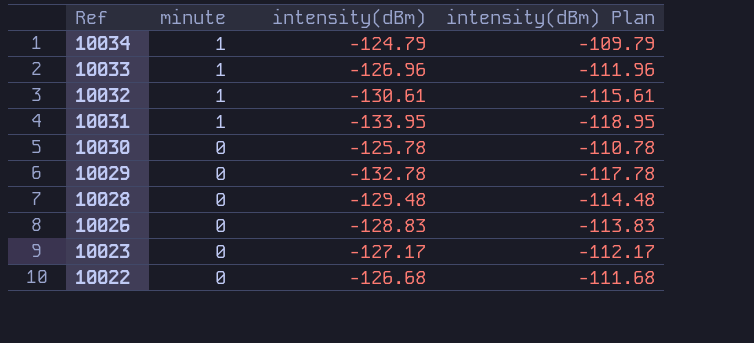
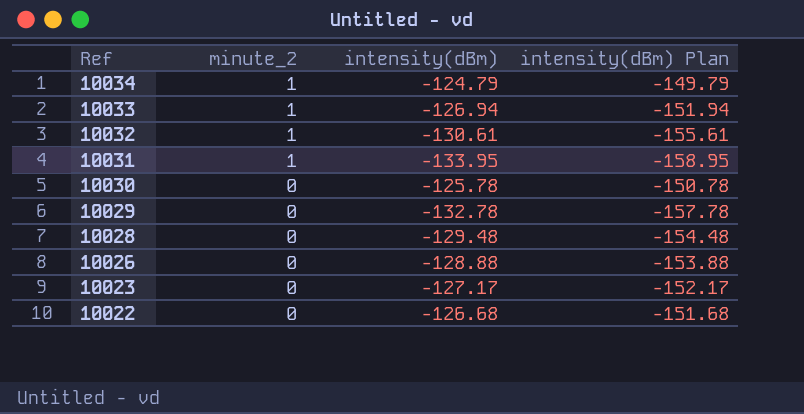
column name: minute -> minute_2
column intensity(dBm) Plan | formula: [intensity(dBm)] + 15 -> [intensity(dBm)] - 25
10033 | intensity(dBm): -126.96 -> -126.94
10026 | intensity(dBm): -128.83 -> -128.88

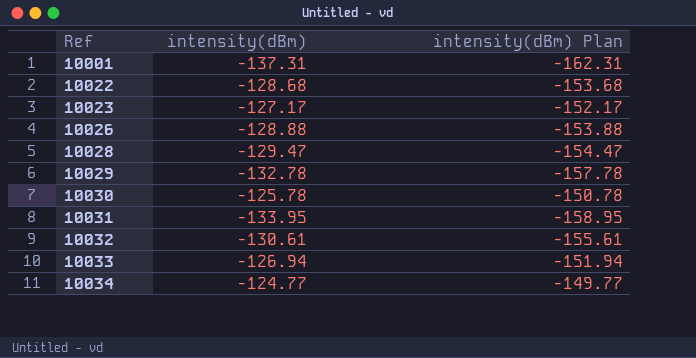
row order: Ref descending -> Ref ascending
column minute_2 | position: 2 -> none
row 10001: none -> -137.31 | -162.31
10022 | intensity(dBm): -126.68 -> -128.68
10022 | intensity(dBm) Plan: -151.68 -> -153.68
10028 | intensity(dBm): -129.48 -> -129.47
10028 | intensity(dBm) Plan: -154.48 -> -154.47
10034 | intensity(dBm): -124.79 -> -124.77
10034 | intensity(dBm) Plan: -149.79 -> -149.77

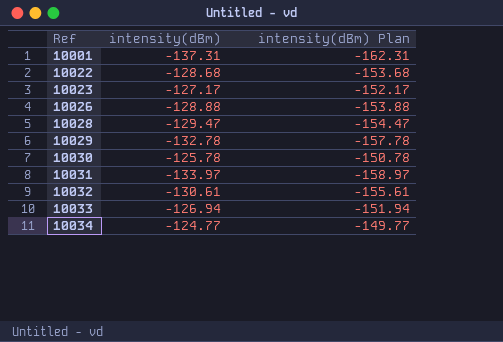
10031 | intensity(dBm): -133.95 -> -133.97
10031 | intensity(dBm) Plan: -158.95 -> -158.97

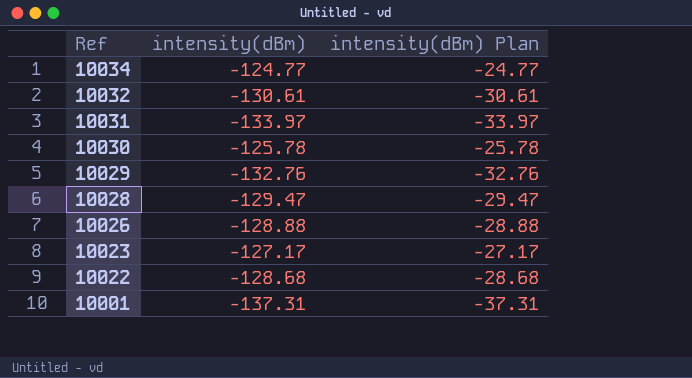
row order: Ref ascending -> Ref descending
column intensity(dBm) Plan | formula: [intensity(dBm)] - 25 -> [intensity(dBm)] + 100
row 10033: -126.94 | -151.94 -> none
10029 | intensity(dBm): -132.78 -> -132.76

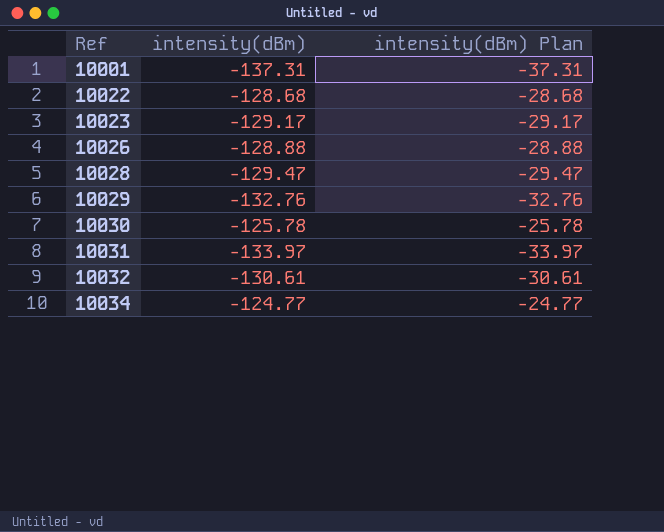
row order: Ref descending -> Ref ascending
10023 | intensity(dBm): -127.17 -> -129.17
10023 | intensity(dBm) Plan: -27.17 -> -29.17

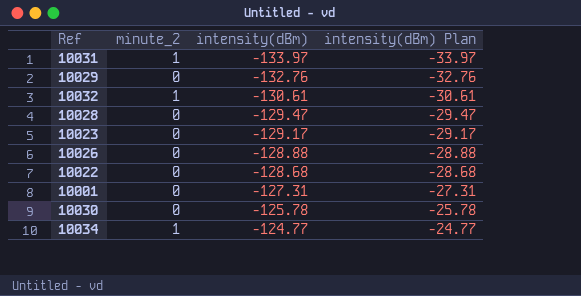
row order: Ref ascending -> intensity(dBm) ascending
column minute_2 | position: none -> 2
10001 | intensity(dBm): -137.31 -> -127.31
10001 | intensity(dBm) Plan: -37.31 -> -27.31

